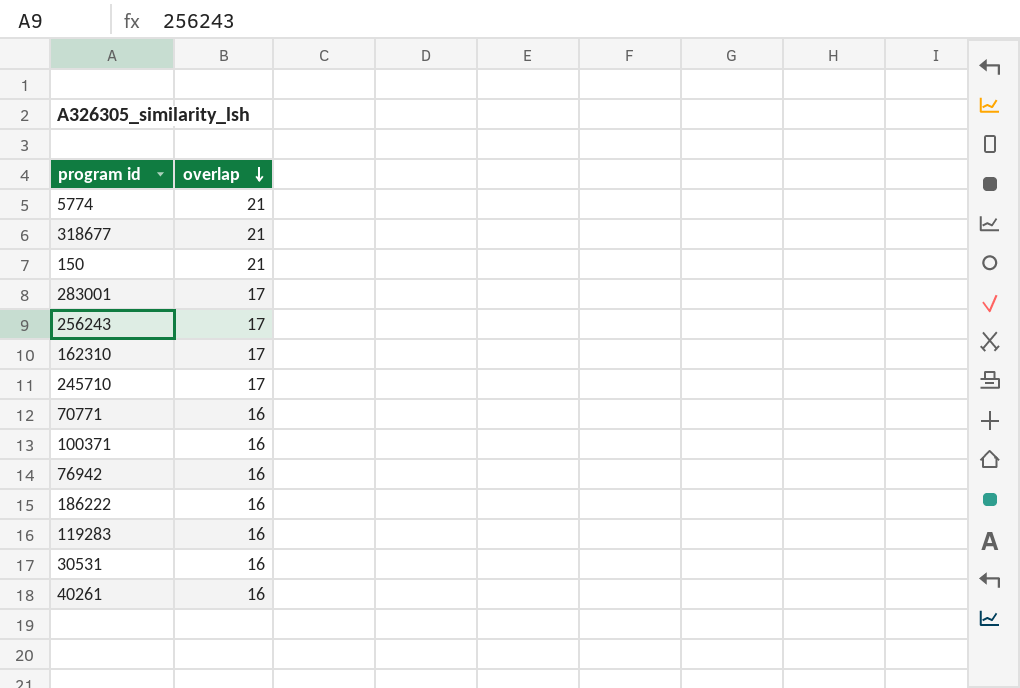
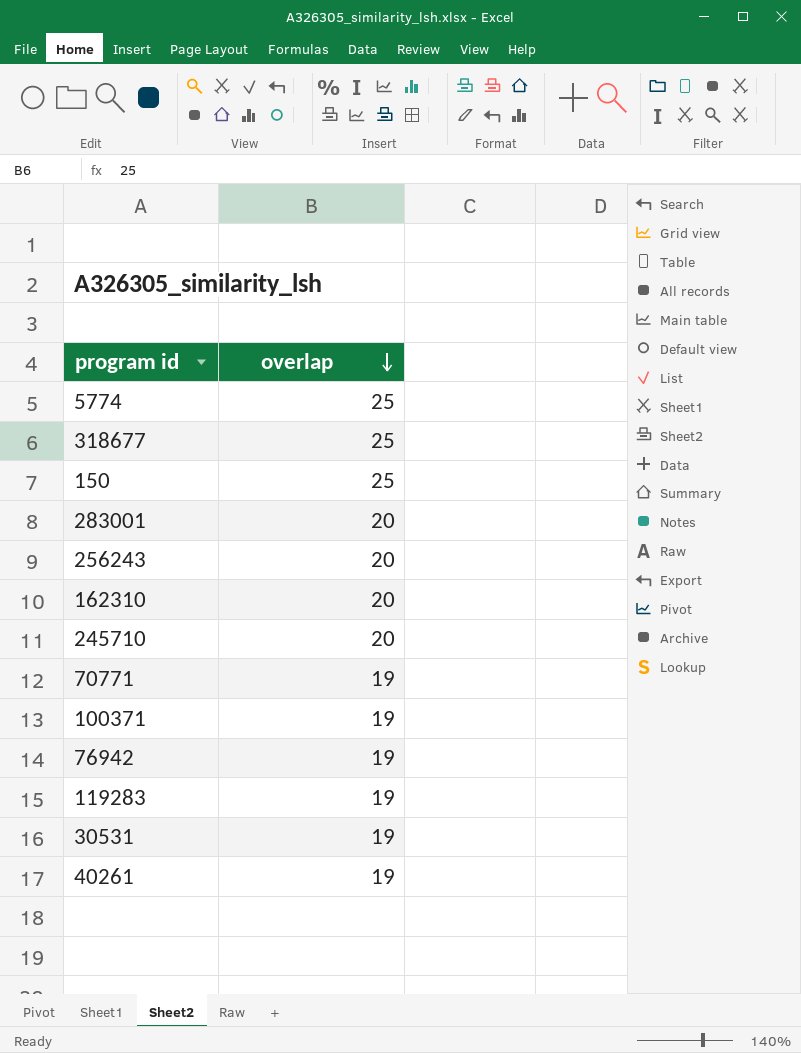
row 186222: 16 -> none
5774 | overlap: 21 -> 25
318677 | overlap: 21 -> 25
150 | overlap: 21 -> 25
283001 | overlap: 17 -> 20
256243 | overlap: 17 -> 20
162310 | overlap: 17 -> 20
245710 | overlap: 17 -> 20
70771 | overlap: 16 -> 19
100371 | overlap: 16 -> 19
76942 | overlap: 16 -> 19
119283 | overlap: 16 -> 19
30531 | overlap: 16 -> 19
40261 | overlap: 16 -> 19

